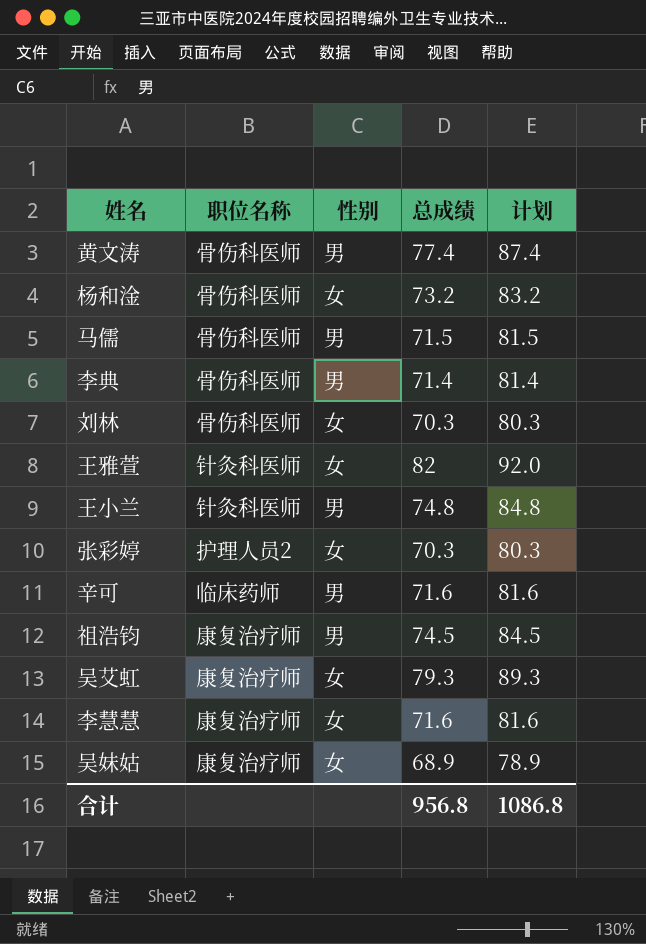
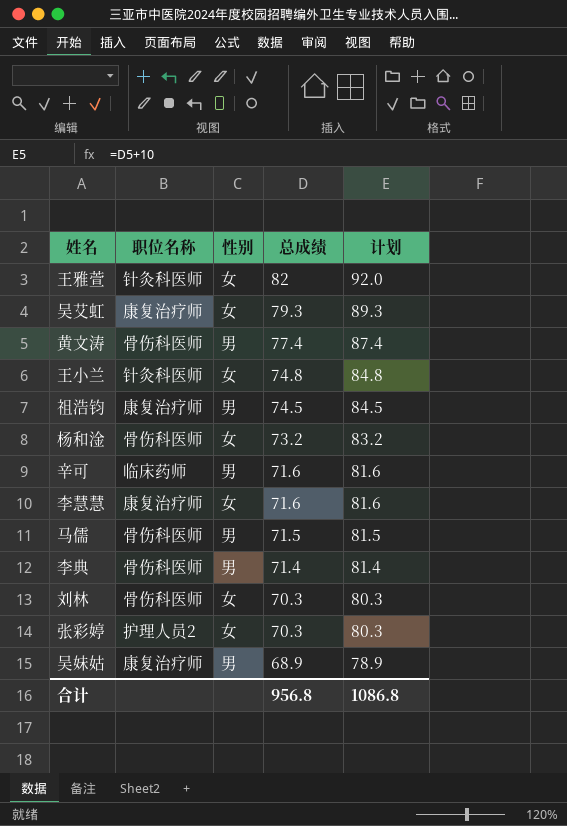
row order: none -> 总成绩 descending
王小兰 | 性别: 男 -> 女
吴妹姑 | 性别: 女 -> 男

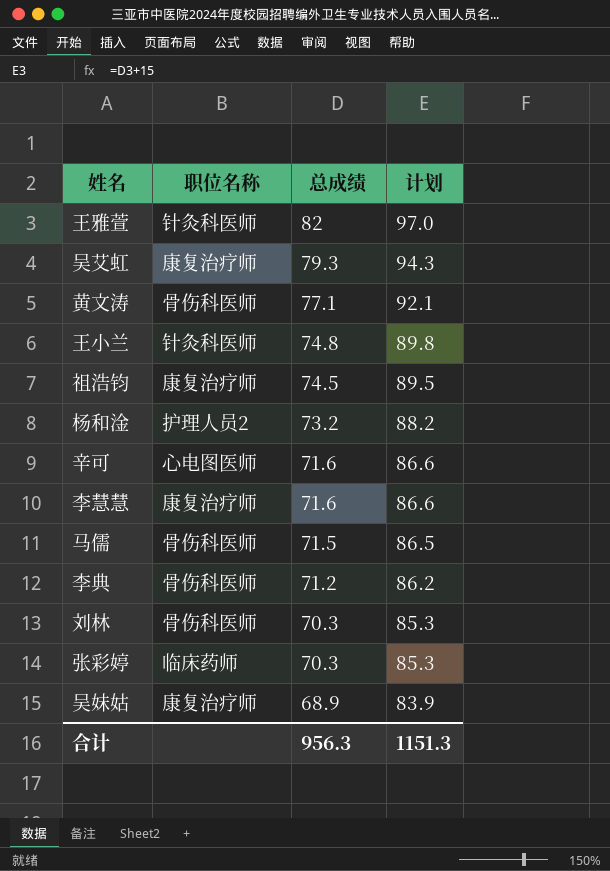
column 性别 | position: 3 -> none
column 计划 | formula: [总成绩] + 10 -> [总成绩] + 15
黄文涛 | 总成绩: 77.4 -> 77.1
杨和淦 | 职位名称: 骨伤科医师 -> 护理人员2
辛可 | 职位名称: 临床药师 -> 心电图医师
李典 | 总成绩: 71.4 -> 71.2
张彩婷 | 职位名称: 护理人员2 -> 临床药师
合计 | 总成绩: 956.8 -> 956.3
合计 | 计划: 1086.8 -> 1151.3

